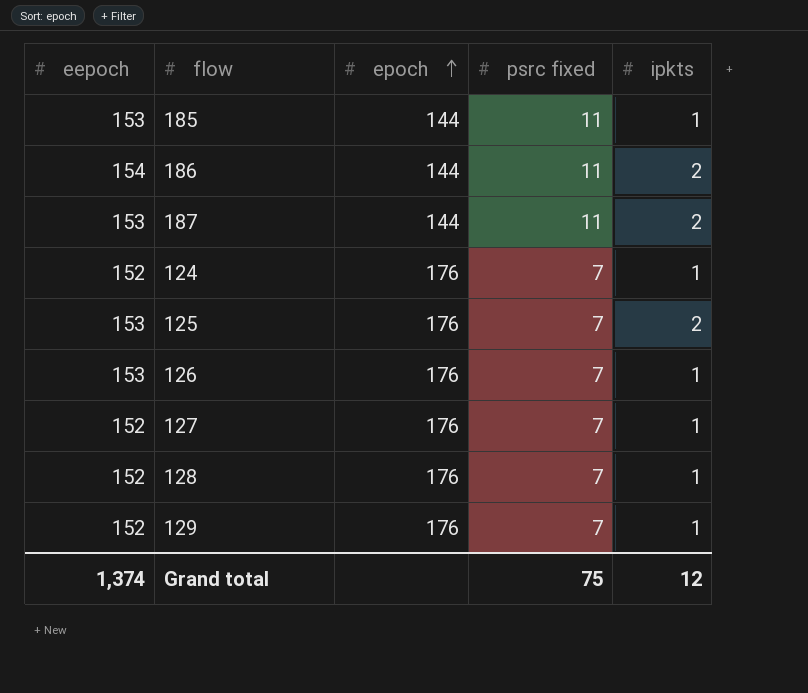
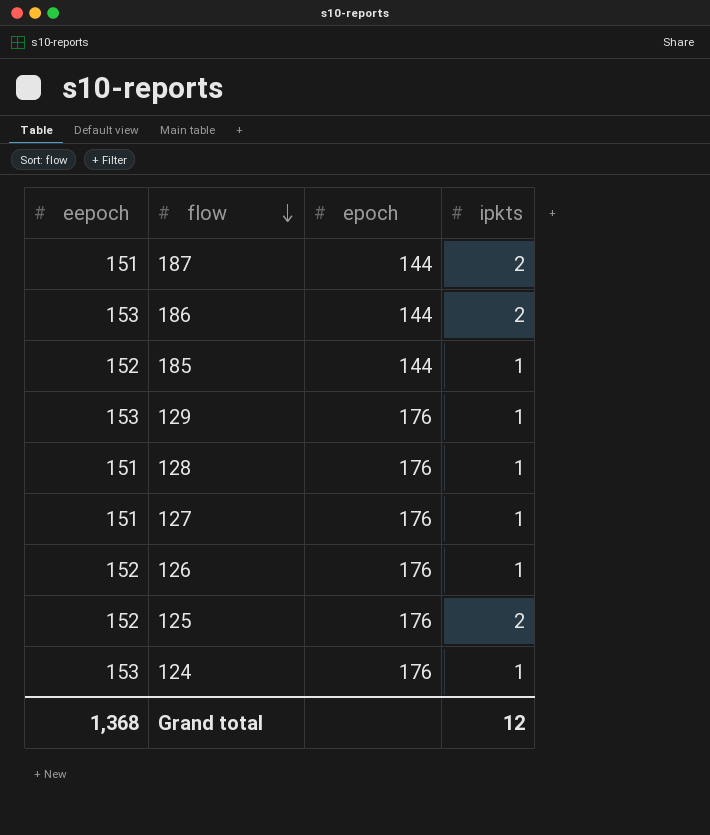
row order: epoch ascending -> flow descending
column psrc fixed | position: 4 -> none
187 | eepoch: 153 -> 151
186 | eepoch: 154 -> 153
185 | eepoch: 153 -> 152
129 | eepoch: 152 -> 153
128 | eepoch: 152 -> 151
127 | eepoch: 152 -> 151
126 | eepoch: 153 -> 152
125 | eepoch: 153 -> 152
124 | eepoch: 152 -> 153
Grand total | eepoch: 1,374 -> 1,368

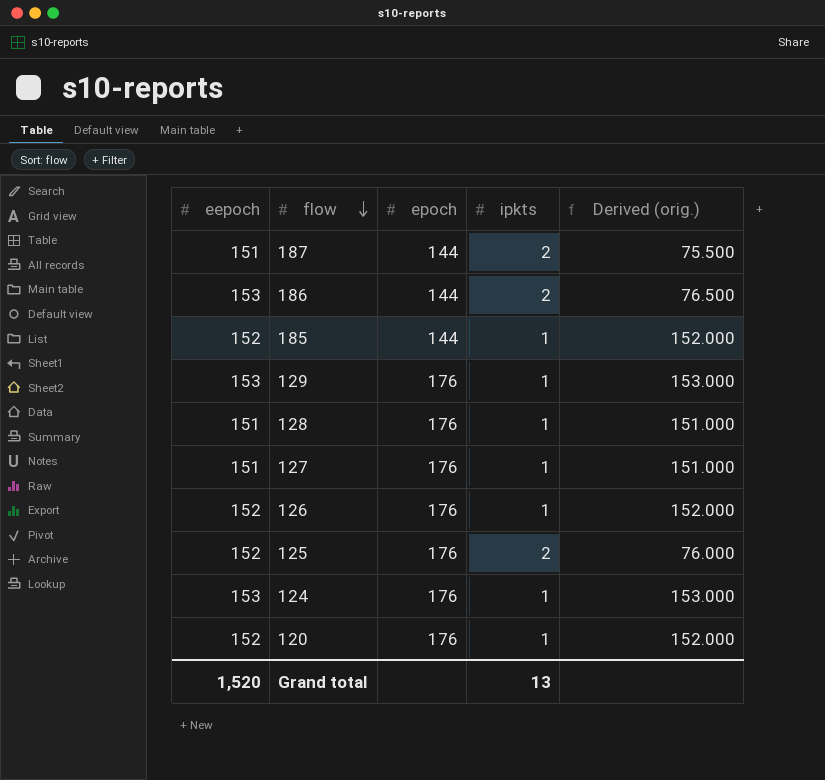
column Derived (orig.) | formula: none -> [eepoch] / [ipkts]
row 120: none -> 152 | 176 | 1 | 152.000
Grand total | eepoch: 1,368 -> 1,520
Grand total | ipkts: 12 -> 13

